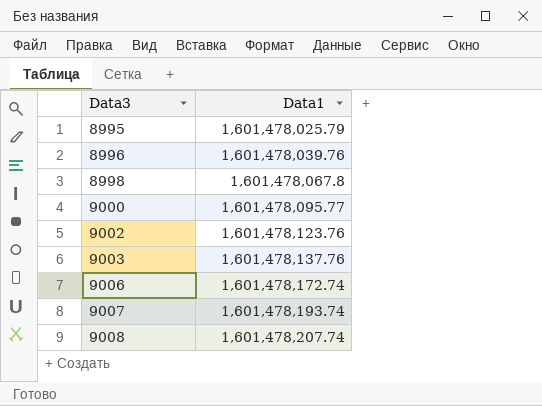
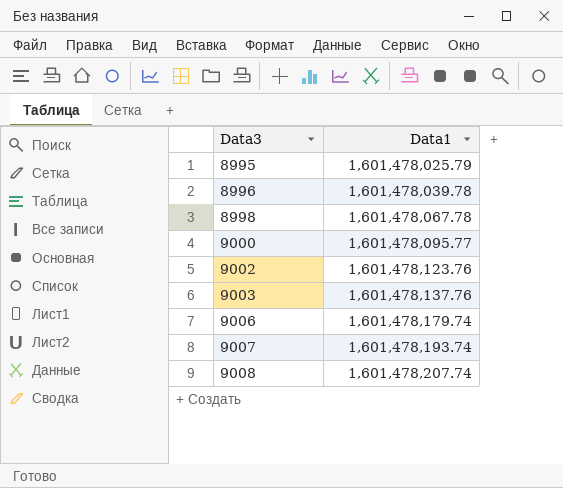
8996 | Data1: 1,601,478,039.76 -> 1,601,478,039.78
8998 | Data1: 1,601,478,067.8 -> 1,601,478,067.78
9006 | Data1: 1,601,478,172.74 -> 1,601,478,179.74

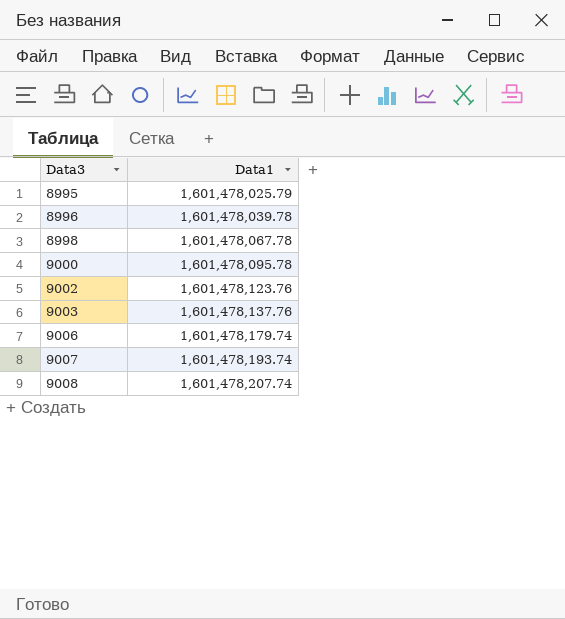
9000 | Data1: 1,601,478,095.77 -> 1,601,478,095.78

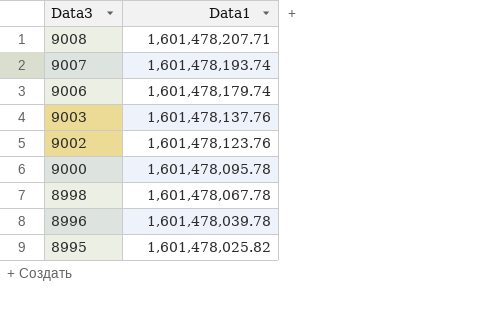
row order: Data3 ascending -> Data3 descending
9008 | Data1: 1,601,478,207.74 -> 1,601,478,207.71
8995 | Data1: 1,601,478,025.79 -> 1,601,478,025.82

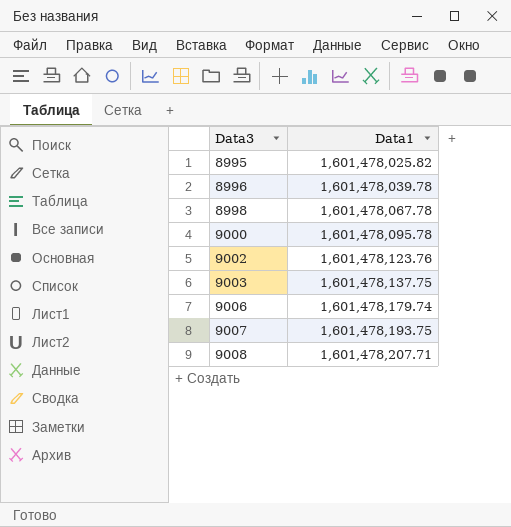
row order: Data3 descending -> Data3 ascending
9003 | Data1: 1,601,478,137.76 -> 1,601,478,137.75
9007 | Data1: 1,601,478,193.74 -> 1,601,478,193.75

